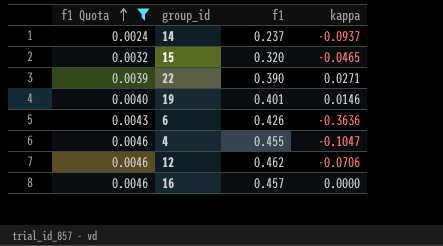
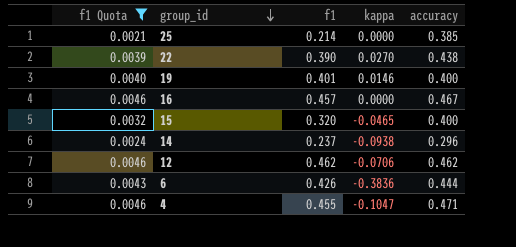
row order: f1 Quota ascending -> group_id descending
column accuracy | position: none -> 5
row 25: none -> 0.0021 | 0.214 | 0.0000 | 0.385
22 | kappa: 0.0271 -> 0.0270
14 | kappa: -0.0937 -> -0.0938
6 | kappa: -0.3636 -> -0.3836

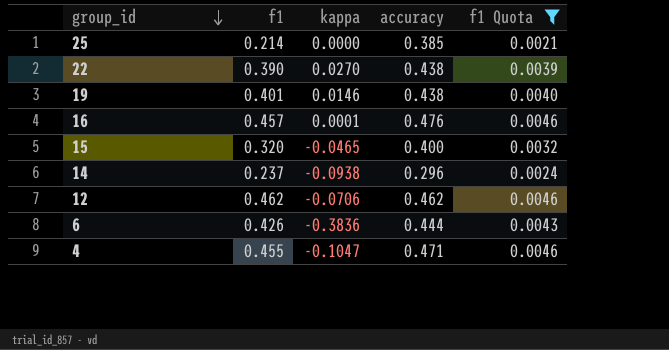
column f1 Quota | position: 1 -> 5
19 | accuracy: 0.400 -> 0.438
16 | kappa: 0.0000 -> 0.0001
16 | accuracy: 0.467 -> 0.476

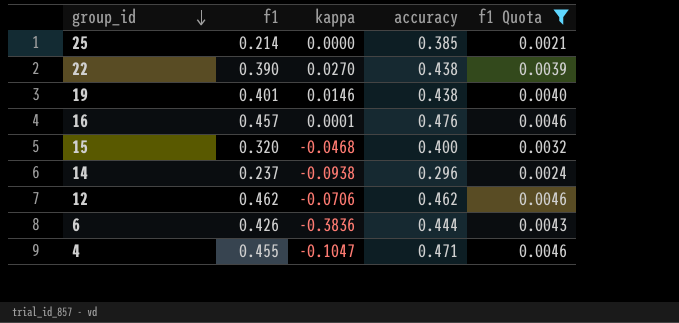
15 | kappa: -0.0465 -> -0.0468

